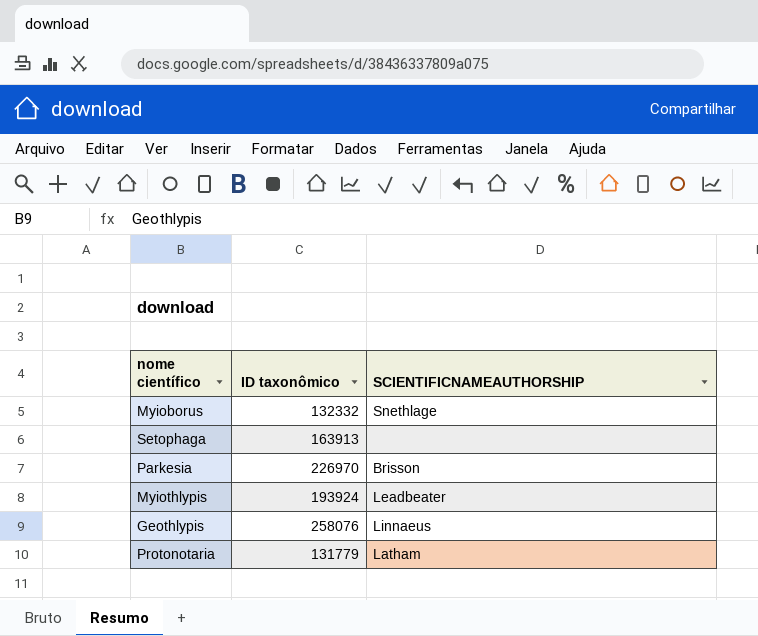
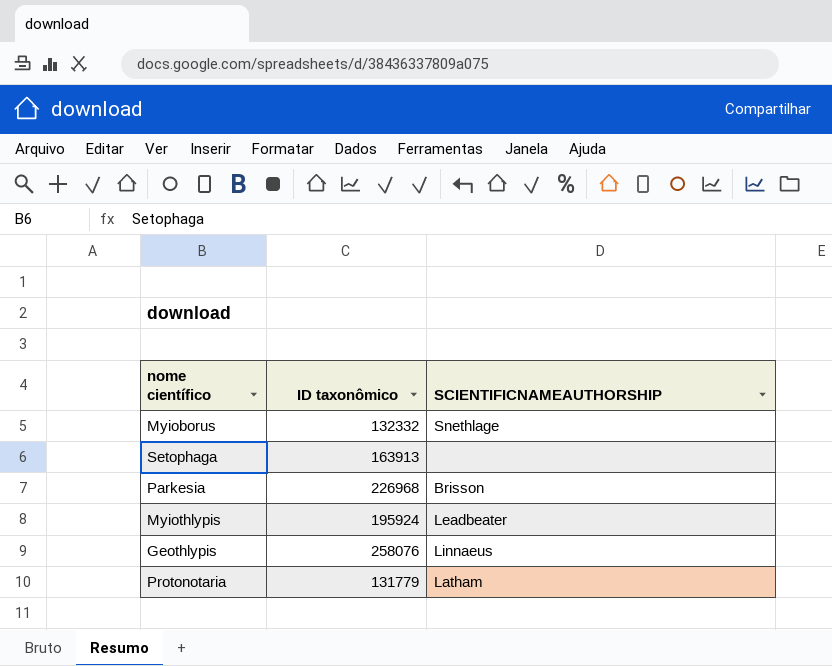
Parkesia | ID taxonômico: 226970 -> 226968
Myiothlypis | ID taxonômico: 193924 -> 195924

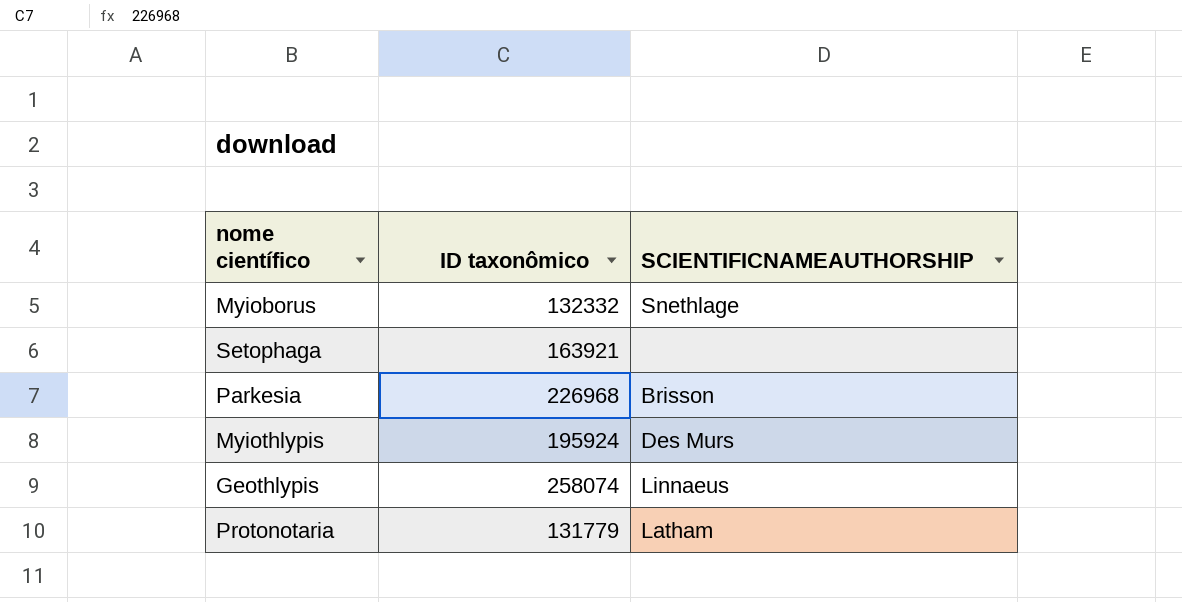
Setophaga | ID taxonômico: 163913 -> 163921
Myiothlypis | SCIENTIFICNAMEAUTHORSHIP: Leadbeater -> Des Murs
Geothlypis | ID taxonômico: 258076 -> 258074

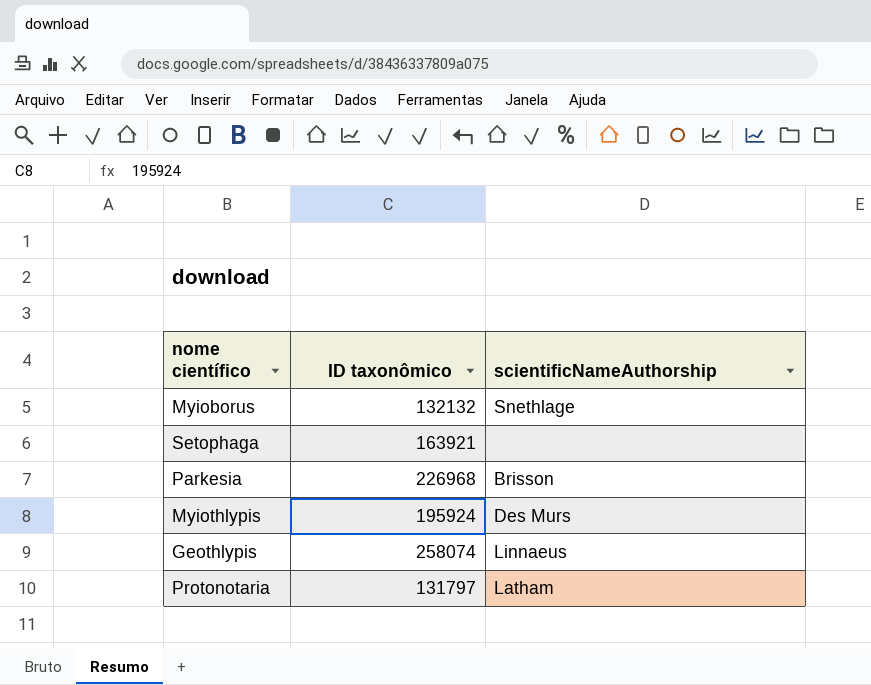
column name: SCIENTIFICNAMEAUTHORSHIP -> scientificNameAuthorship
Myioborus | ID taxonômico: 132332 -> 132132
Protonotaria | ID taxonômico: 131779 -> 131797

